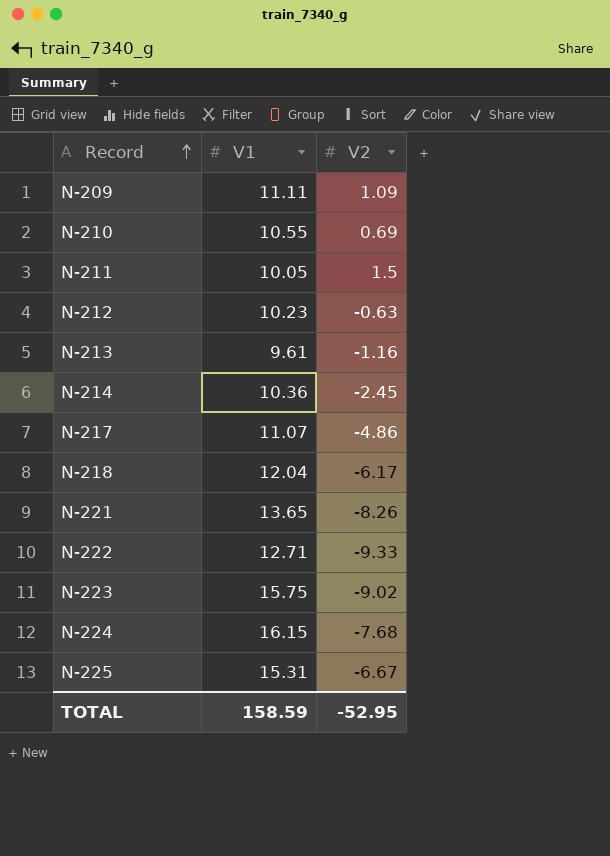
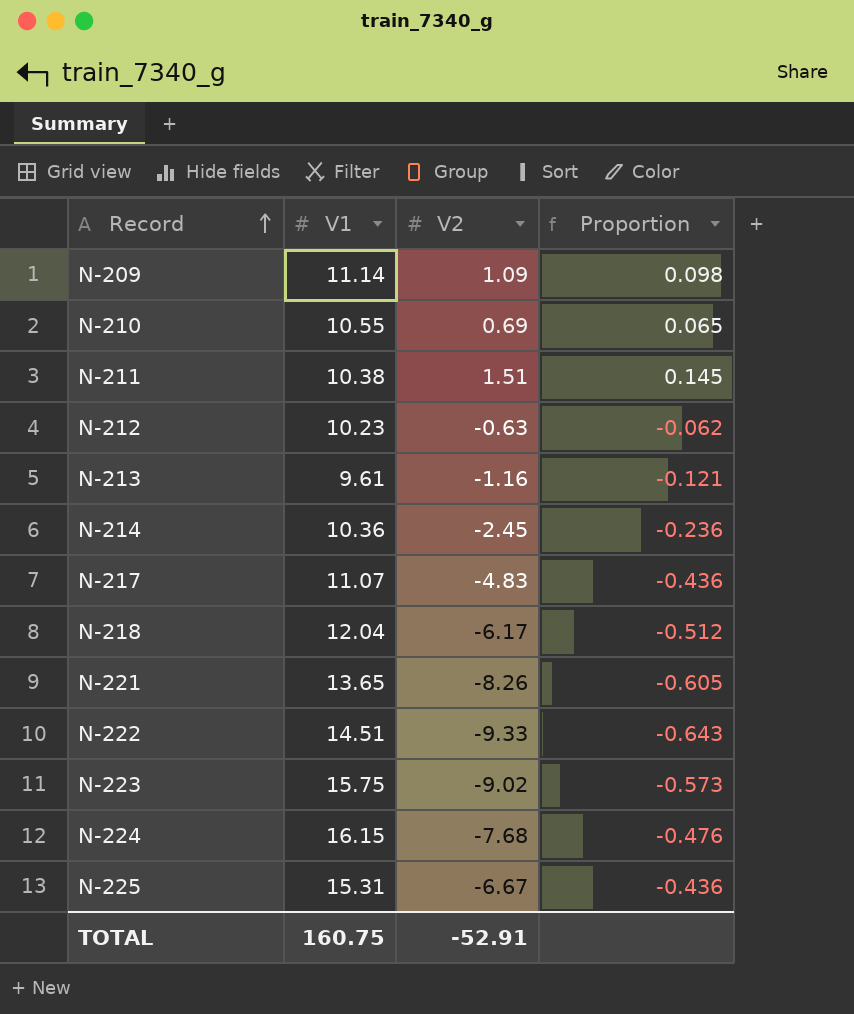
column Proportion | formula: none -> [V2] / [V1]
N-209 | V1: 11.11 -> 11.14
N-211 | V1: 10.05 -> 10.38
N-211 | V2: 1.5 -> 1.51
N-217 | V2: -4.86 -> -4.83
N-222 | V1: 12.71 -> 14.51
TOTAL | V1: 158.59 -> 160.75
TOTAL | V2: -52.95 -> -52.91

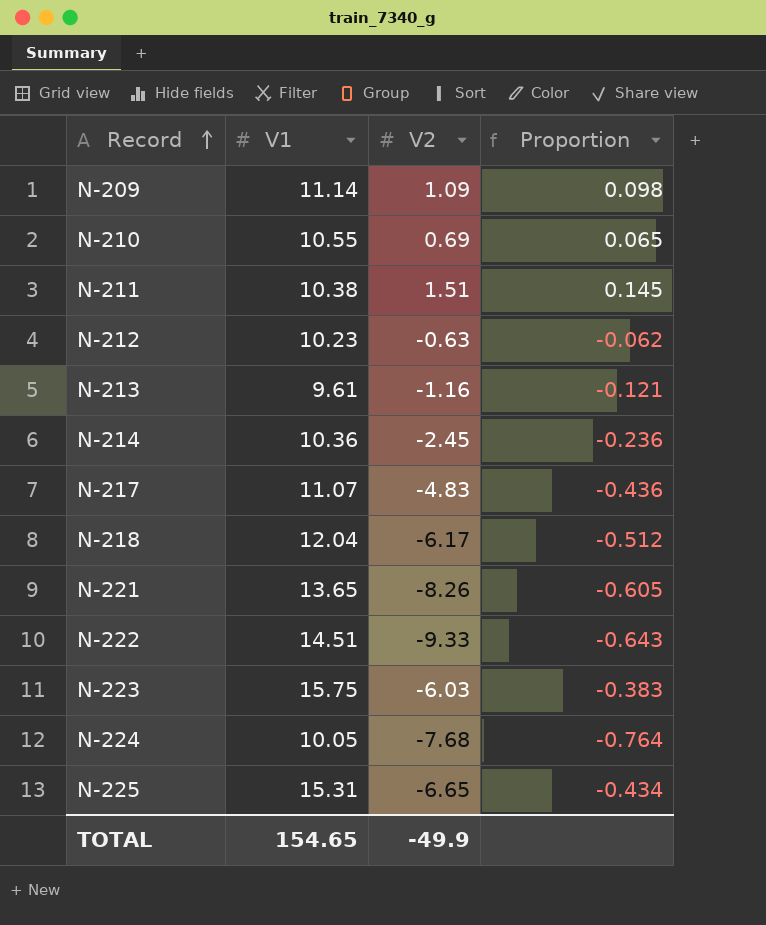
N-223 | V2: -9.02 -> -6.03
N-223 | Proportion: -0.573 -> -0.383
N-224 | V1: 16.15 -> 10.05
N-224 | Proportion: -0.476 -> -0.764
N-225 | V2: -6.67 -> -6.65
N-225 | Proportion: -0.436 -> -0.434
TOTAL | V1: 160.75 -> 154.65
TOTAL | V2: -52.91 -> -49.9

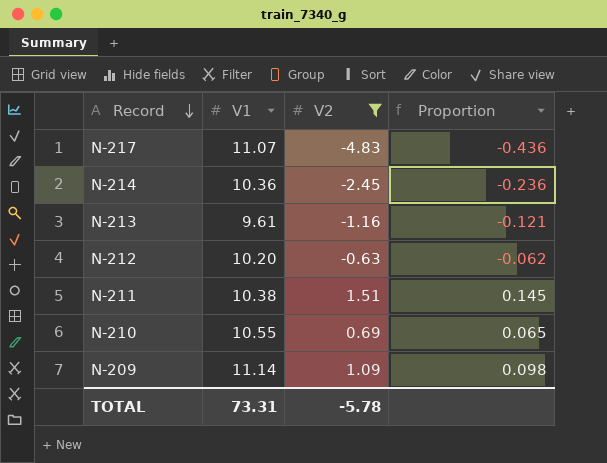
filter: none -> V2 >= -4.83
row order: Record ascending -> Record descending
N-212 | V1: 10.23 -> 10.20
TOTAL | V1: 154.65 -> 73.31
TOTAL | V2: -49.9 -> -5.78

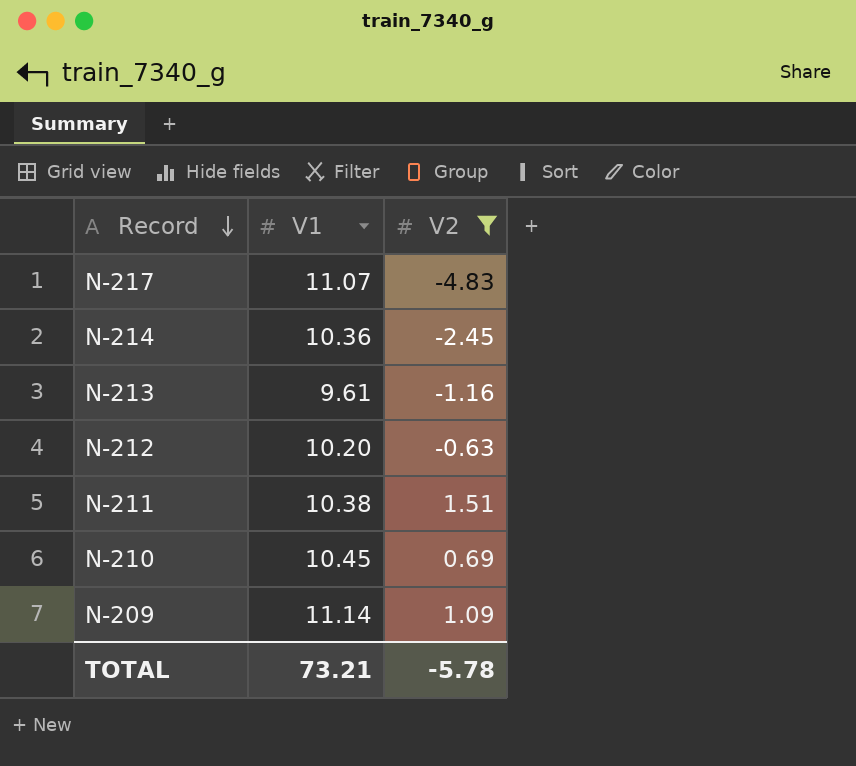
column Proportion | formula: [V2] / [V1] -> none
N-210 | V1: 10.55 -> 10.45
TOTAL | V1: 73.31 -> 73.21

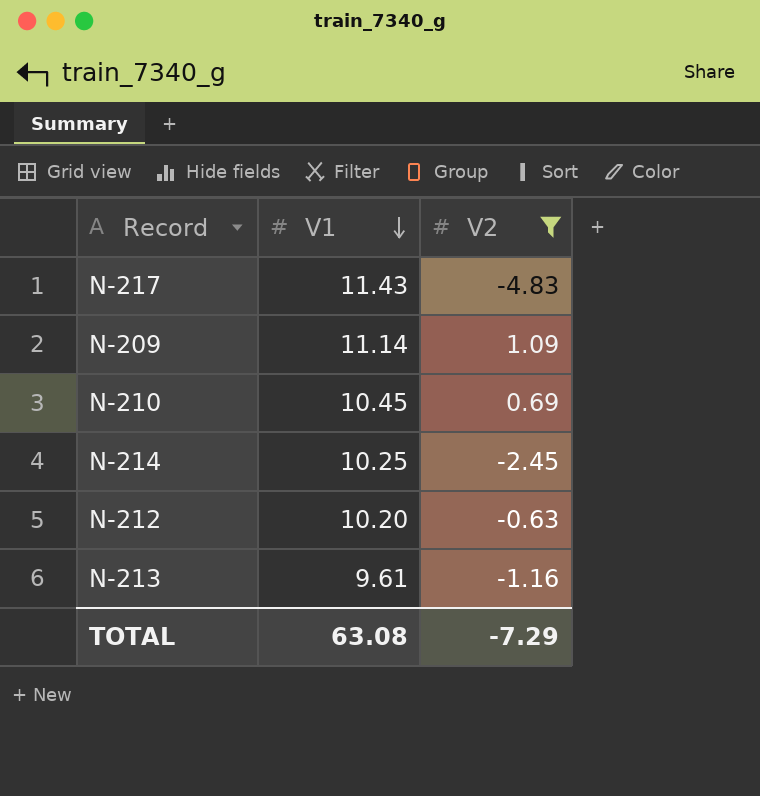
row order: Record descending -> V1 descending
row N-211: 10.38 | 1.51 -> none
N-217 | V1: 11.07 -> 11.43
N-214 | V1: 10.36 -> 10.25
TOTAL | V1: 73.21 -> 63.08
TOTAL | V2: -5.78 -> -7.29

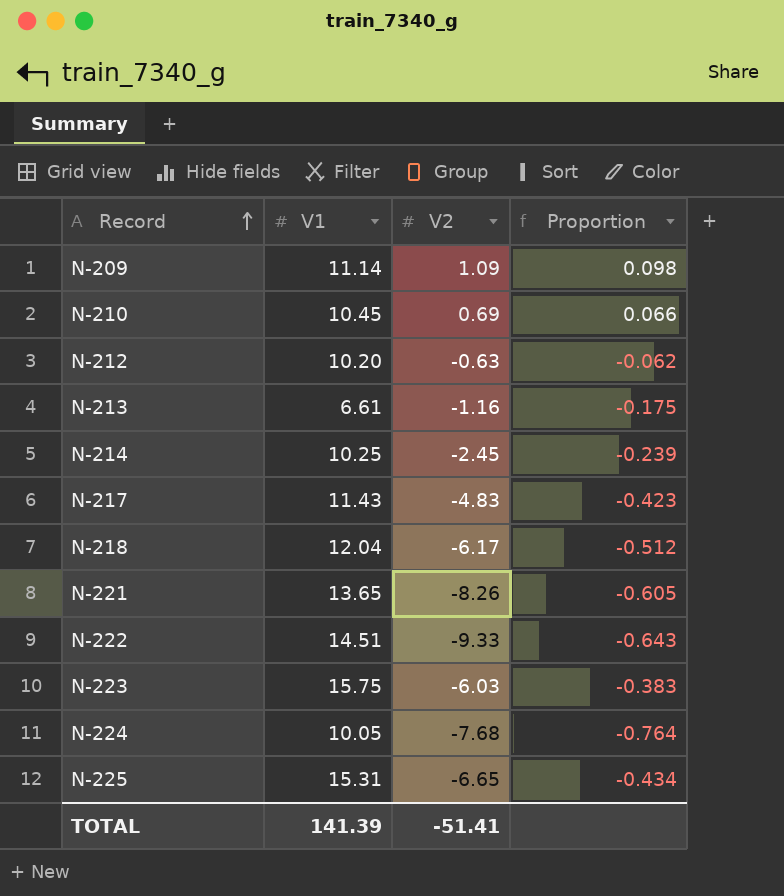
filter: V2 >= -4.83 -> none
row order: V1 descending -> Record ascending
column Proportion | formula: none -> [V2] / [V1]
N-213 | V1: 9.61 -> 6.61
TOTAL | V1: 63.08 -> 141.39
TOTAL | V2: -7.29 -> -51.41

